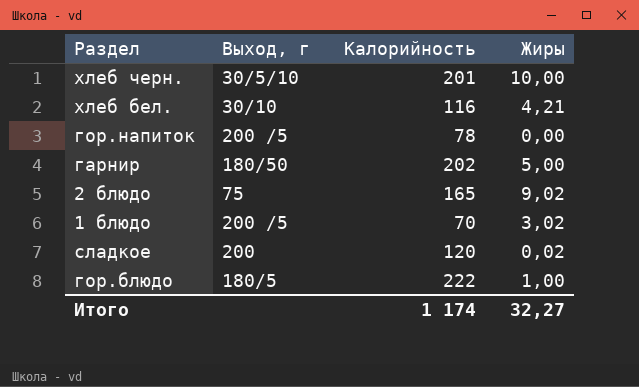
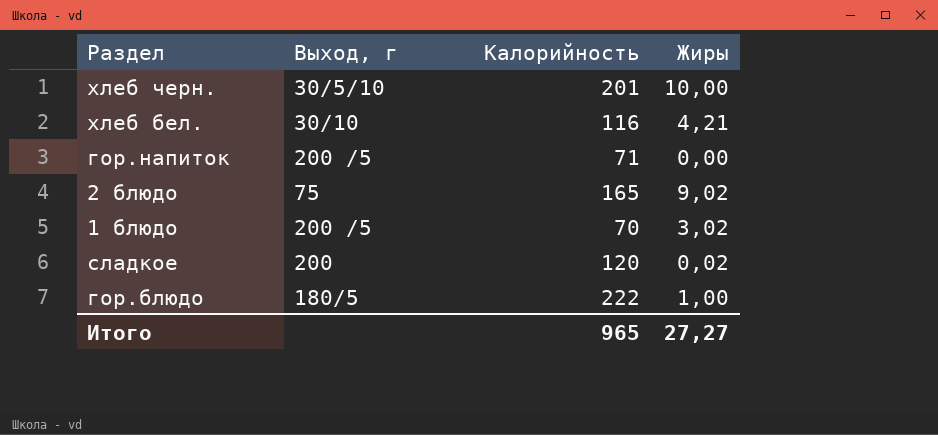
row гарнир: 180/50 | 202 | 5,00 -> none
гор.напиток | Калорийность: 78 -> 71
Итого | Калорийность: 1 174 -> 965
Итого | Жиры: 32,27 -> 27,27

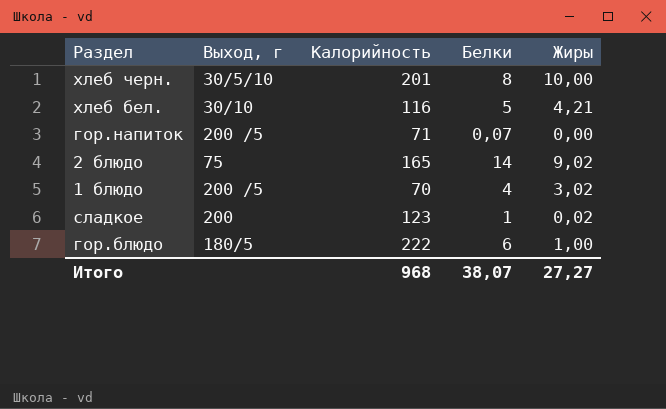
column Белки | position: none -> 4
сладкое | Калорийность: 120 -> 123
Итого | Калорийность: 965 -> 968

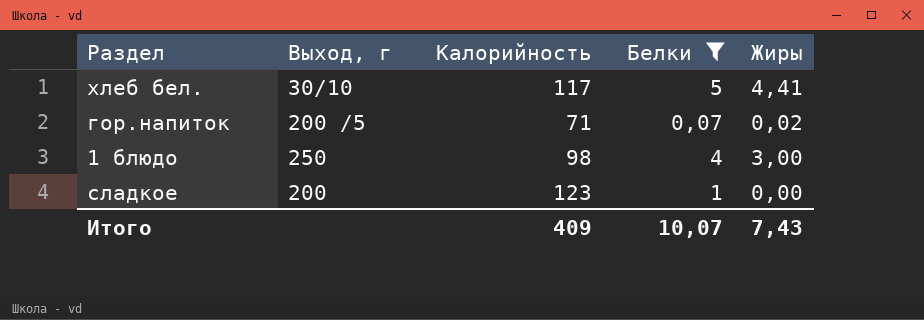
filter: none -> Белки <= 5
хлеб бел. | Калорийность: 116 -> 117
хлеб бел. | Жиры: 4,21 -> 4,41
гор.напиток | Жиры: 0,00 -> 0,02
1 блюдо | Выход, г: 200 /5 -> 250
1 блюдо | Калорийность: 70 -> 98
1 блюдо | Жиры: 3,02 -> 3,00
сладкое | Жиры: 0,02 -> 0,00
Итого | Калорийность: 968 -> 409
Итого | Белки: 38,07 -> 10,07
Итого | Жиры: 27,27 -> 7,43

